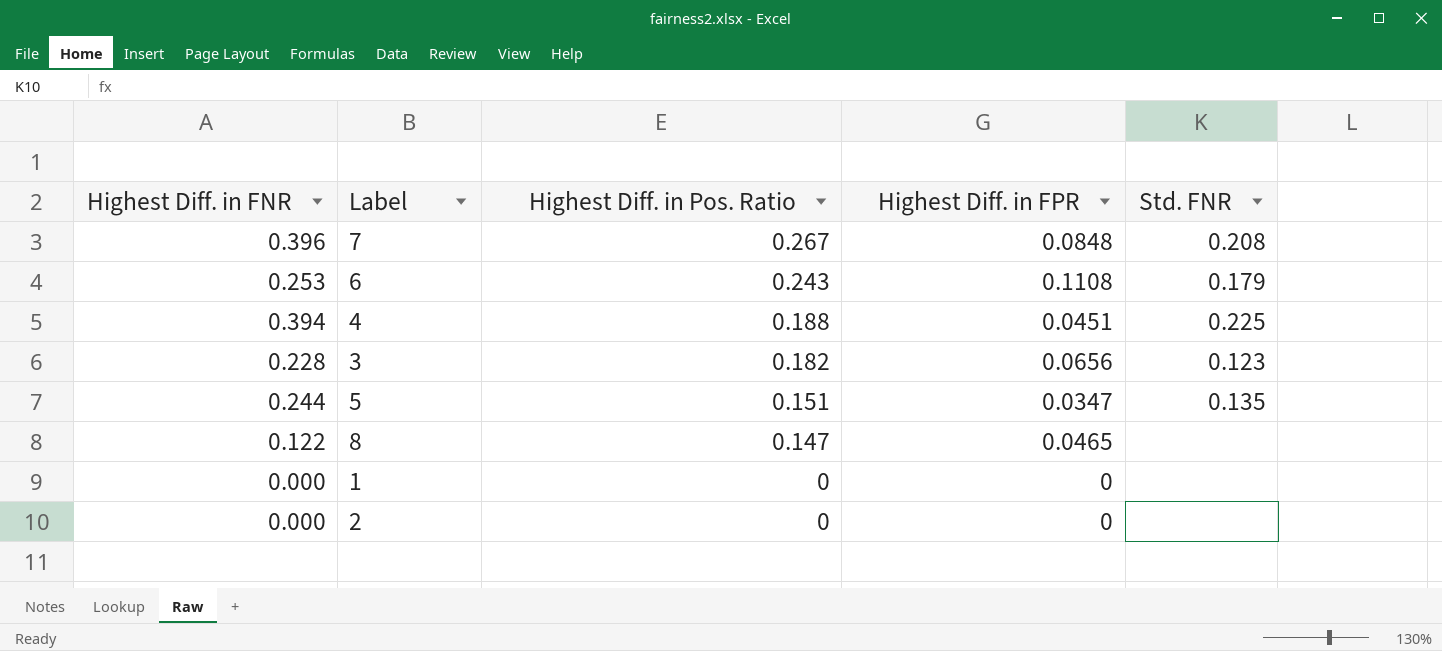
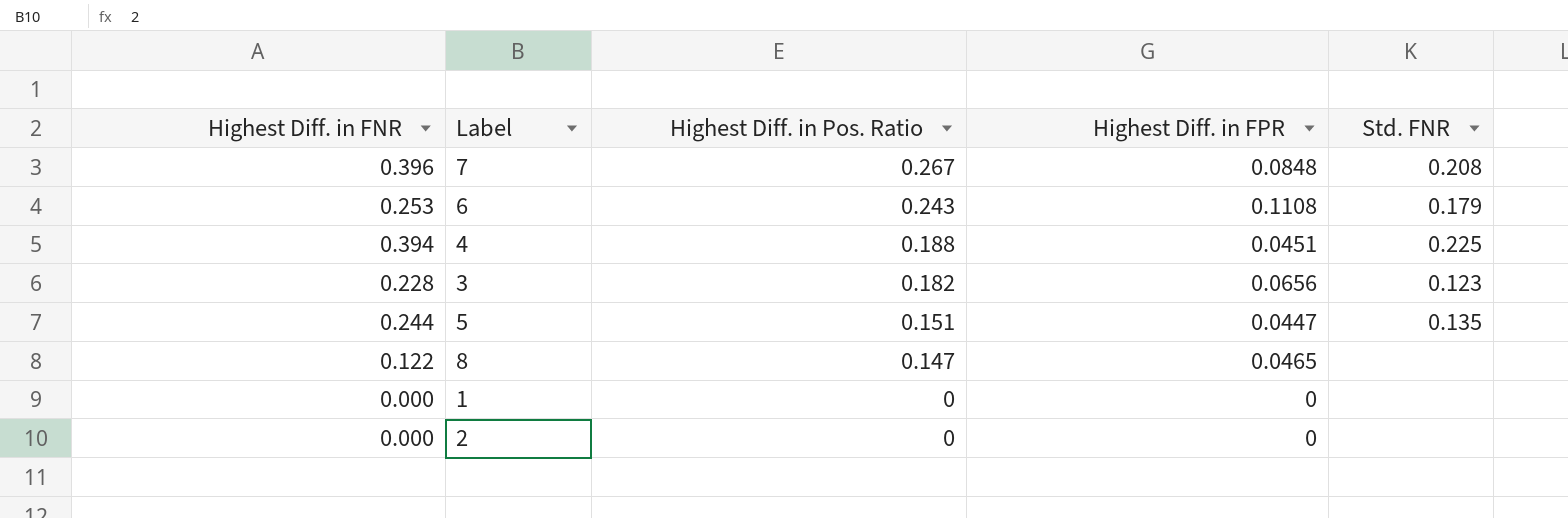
5 | Highest Diff. in FPR: 0.0347 -> 0.0447

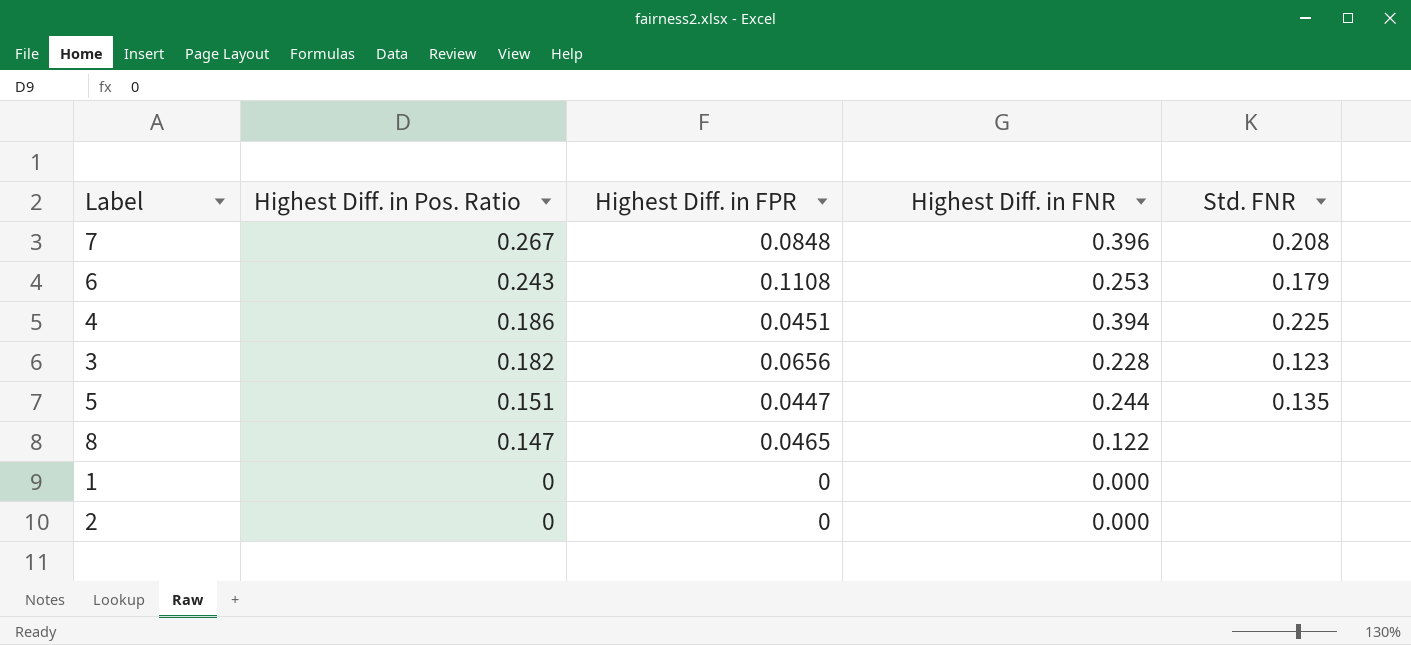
column Highest Diff. in FNR | position: 1 -> 4
4 | Highest Diff. in Pos. Ratio: 0.188 -> 0.186

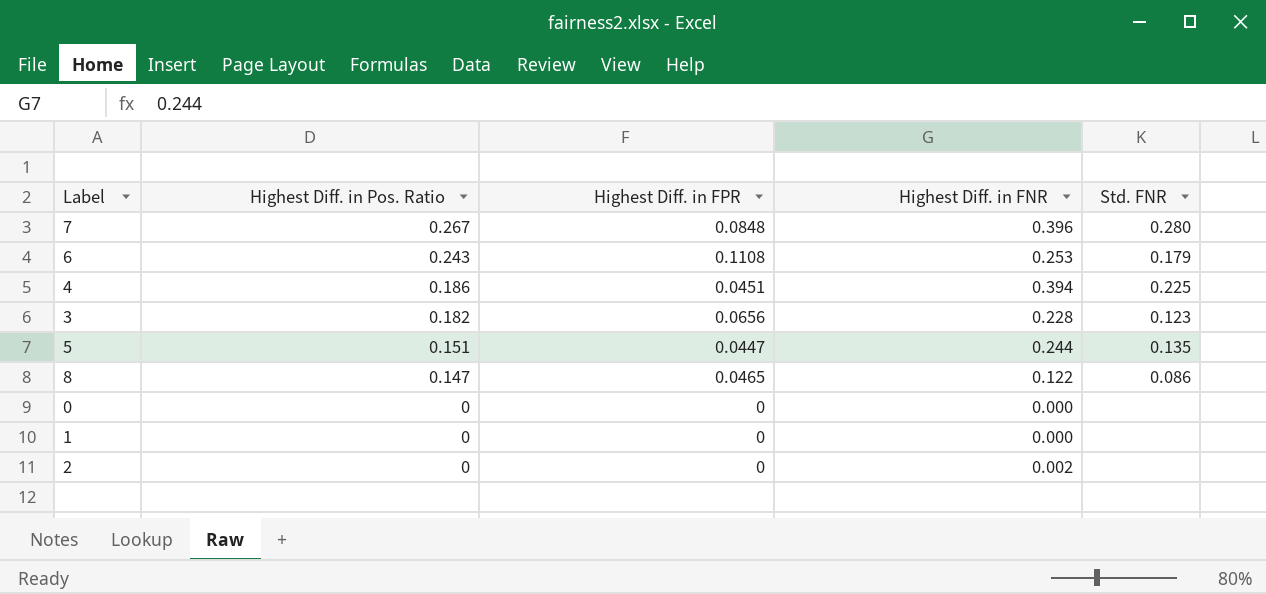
7 | Std. FNR: 0.208 -> 0.280
8 | Std. FNR: none -> 0.086
row 0: none -> 0 | 0 | 0.000 | none
2 | Highest Diff. in FNR: 0.000 -> 0.002

